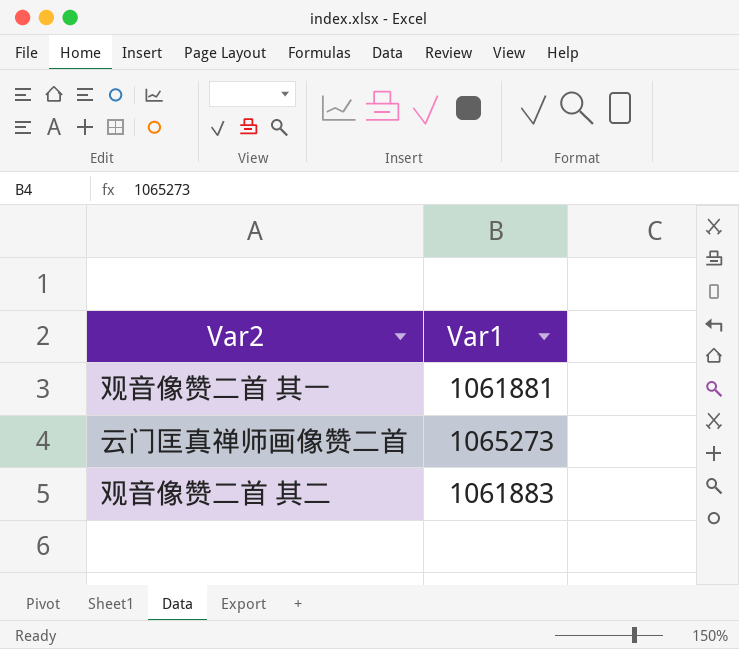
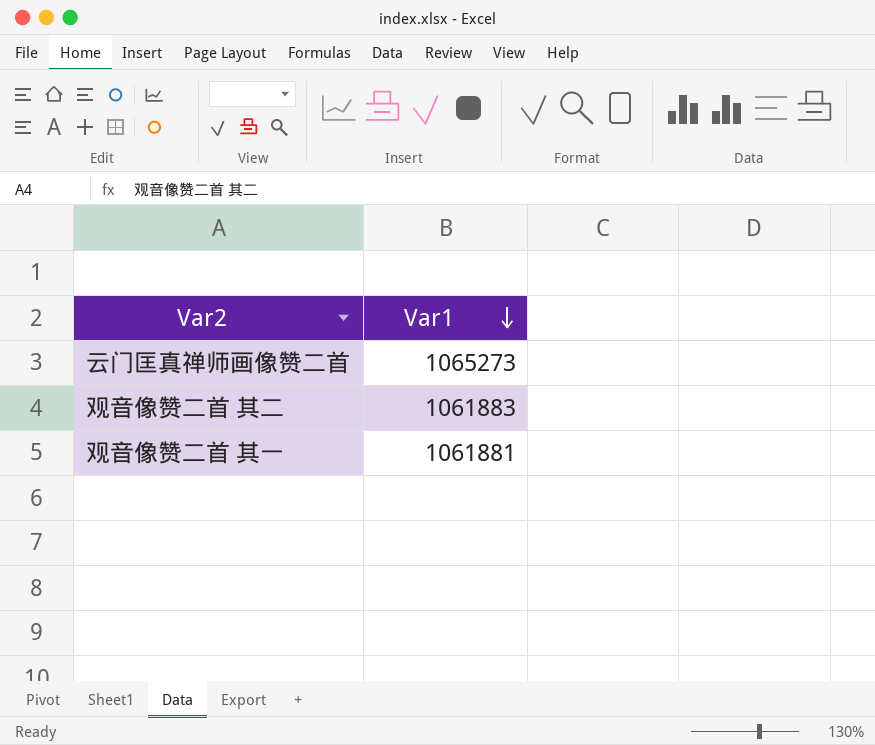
row order: none -> Var1 descending

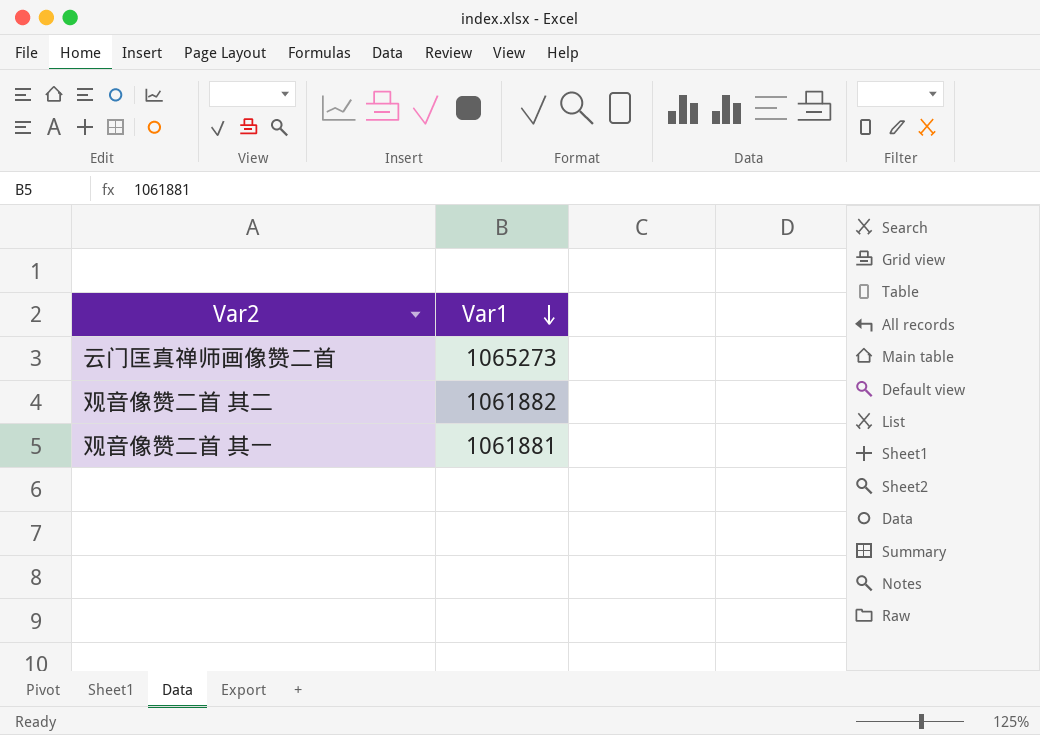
观音像赞二首 其二 | Var1: 1061883 -> 1061882

